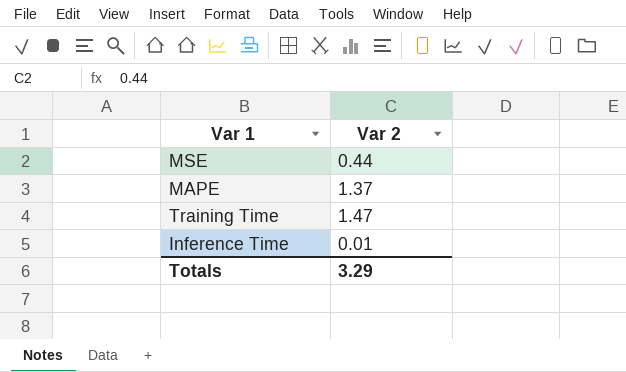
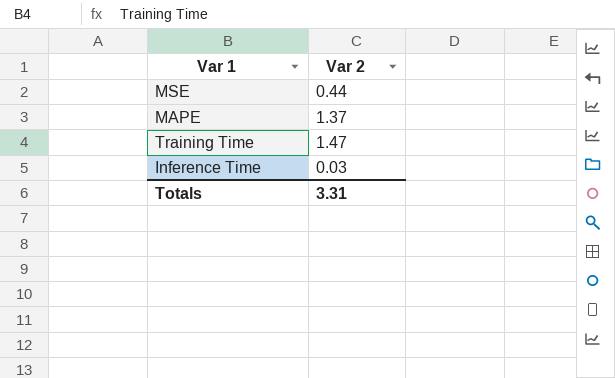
Inference Time | Var 2: 0.01 -> 0.03
Totals | Var 2: 3.29 -> 3.31

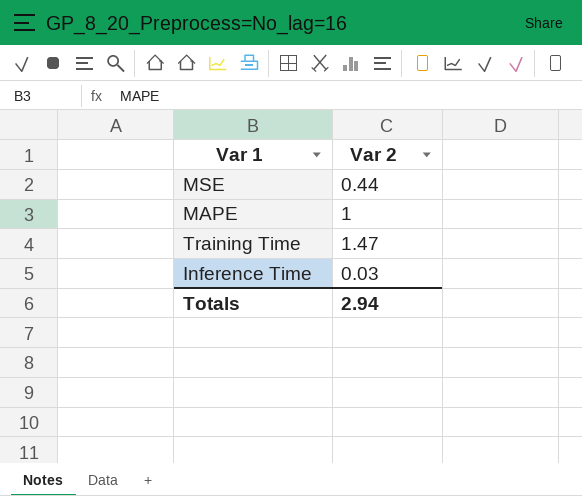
MAPE | Var 2: 1.37 -> 1
Totals | Var 2: 3.31 -> 2.94

